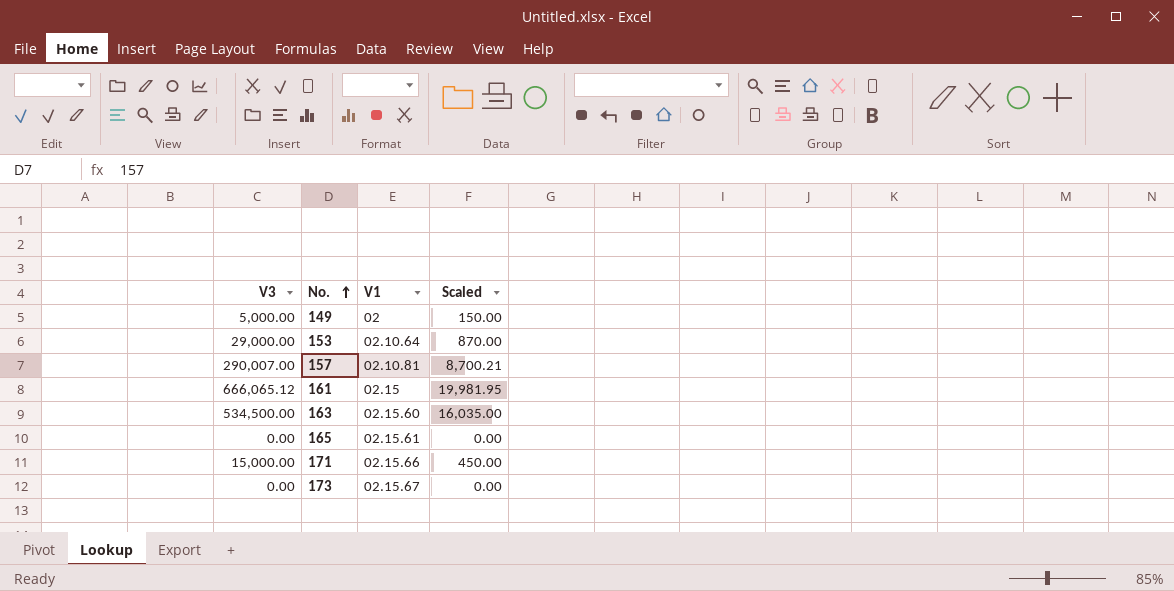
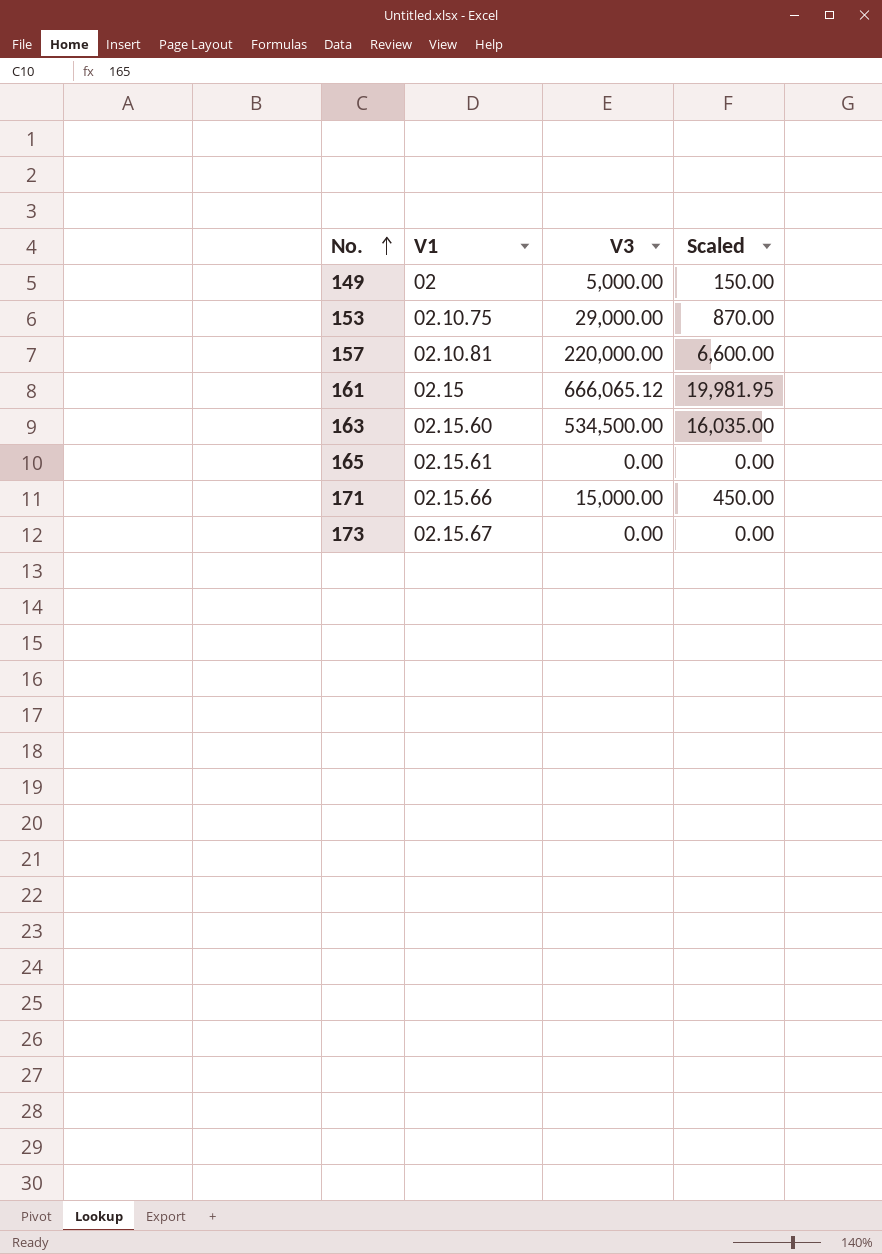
column V3 | position: 1 -> 3
153 | V1: 02.10.64 -> 02.10.75
157 | V3: 290,007.00 -> 220,000.00
157 | Scaled: 8,700.21 -> 6,600.00

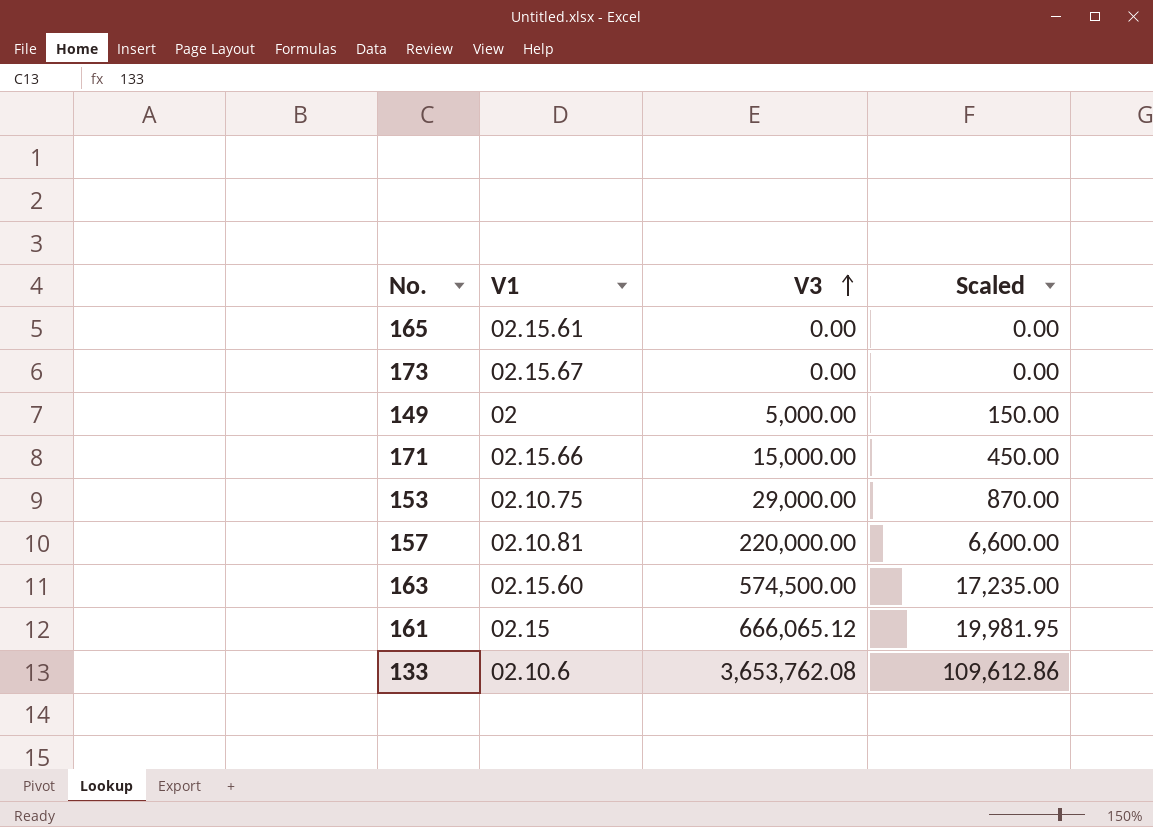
row order: No. ascending -> V3 ascending
163 | V3: 534,500.00 -> 574,500.00
163 | Scaled: 16,035.00 -> 17,235.00
row 133: none -> 02.10.6 | 3,653,762.08 | 109,612.86

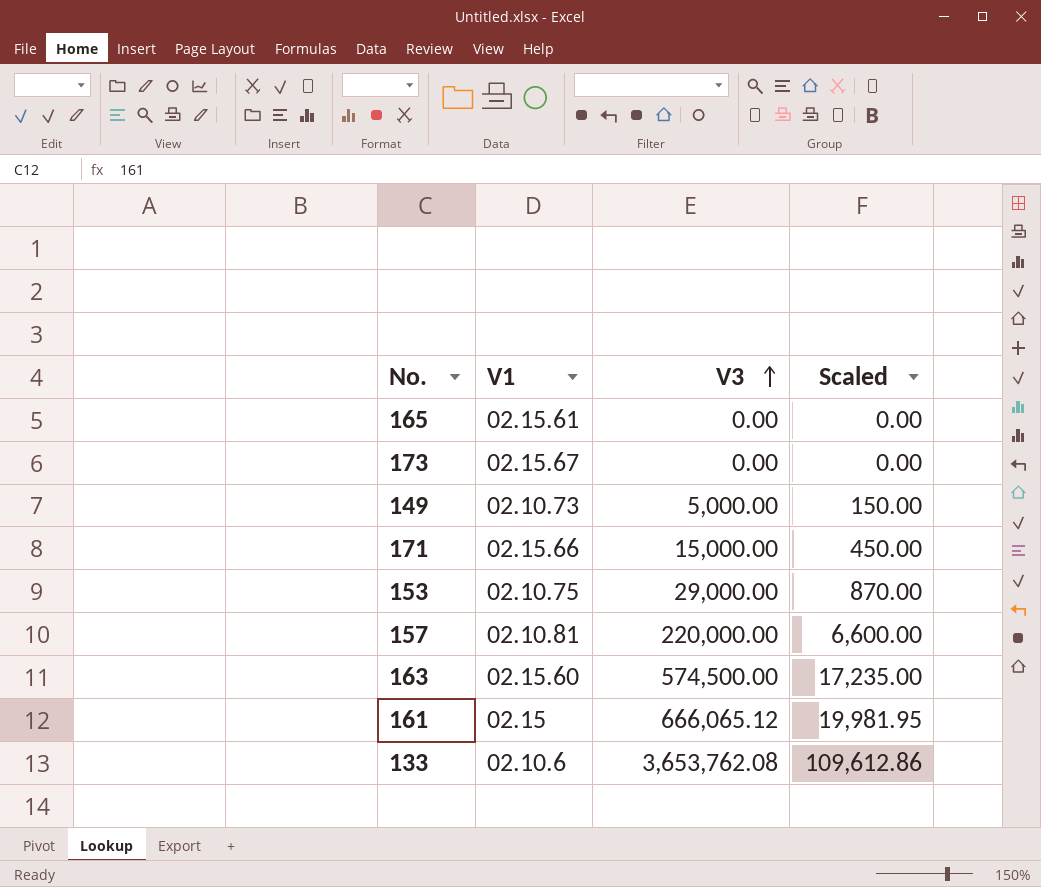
149 | V1: 02 -> 02.10.73

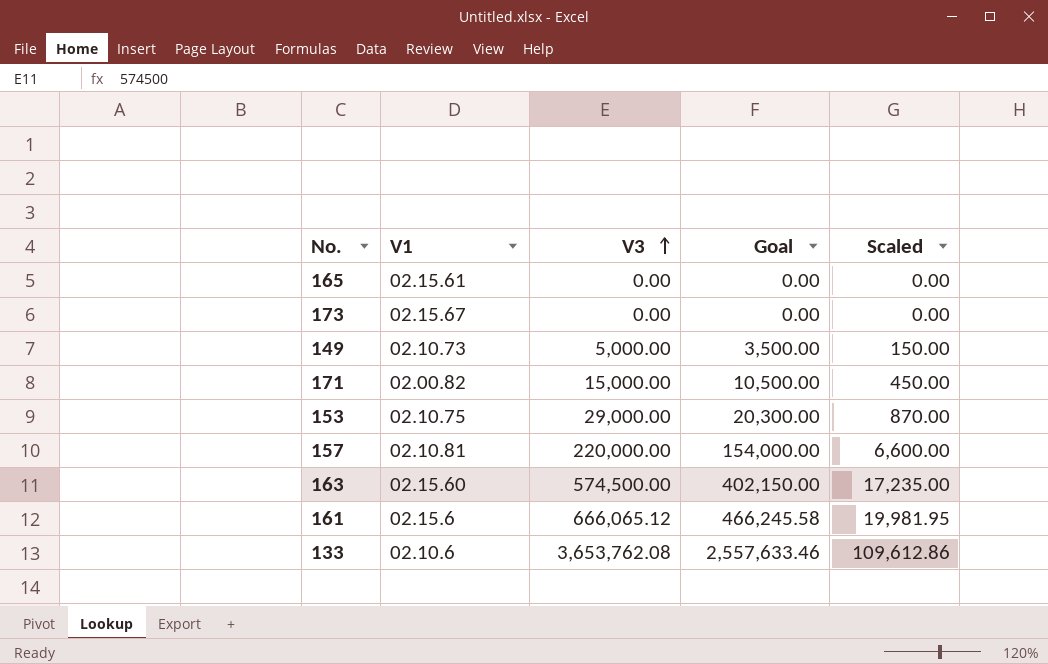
column Goal | formula: none -> [V3] * 0.7
171 | V1: 02.15.66 -> 02.00.82
161 | V1: 02.15 -> 02.15.6

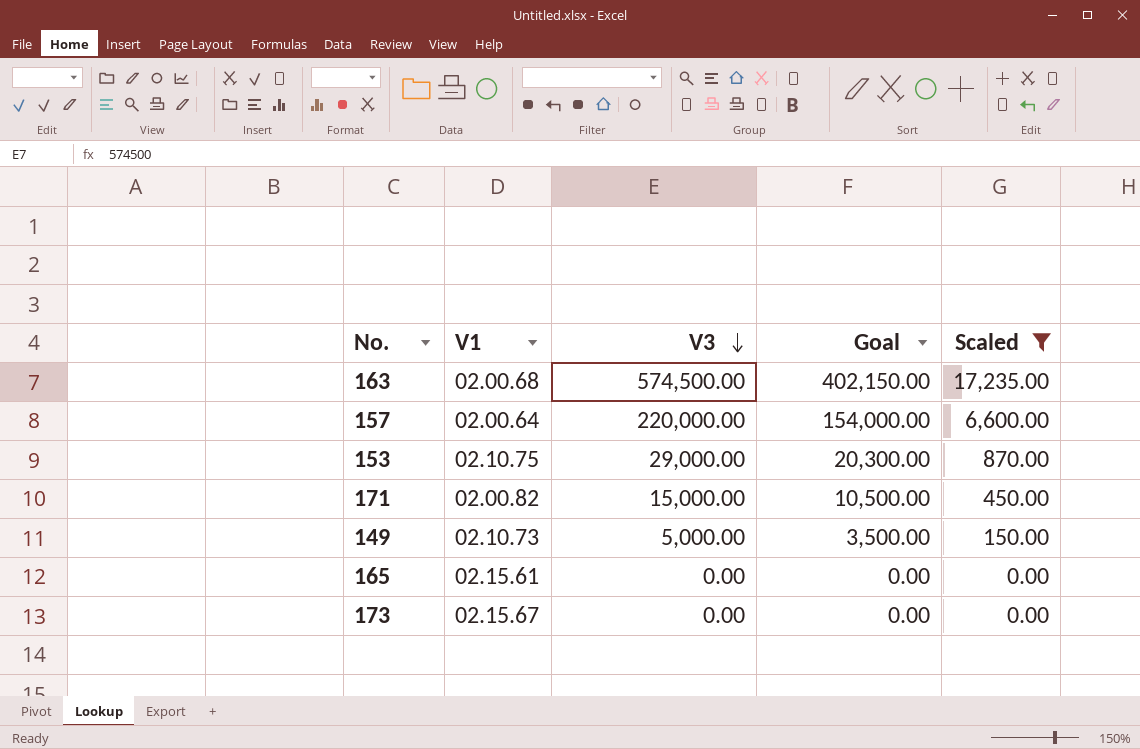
filter: none -> Scaled <= 17,235.00
row order: V3 ascending -> V3 descending
163 | V1: 02.15.60 -> 02.00.68
157 | V1: 02.10.81 -> 02.00.64

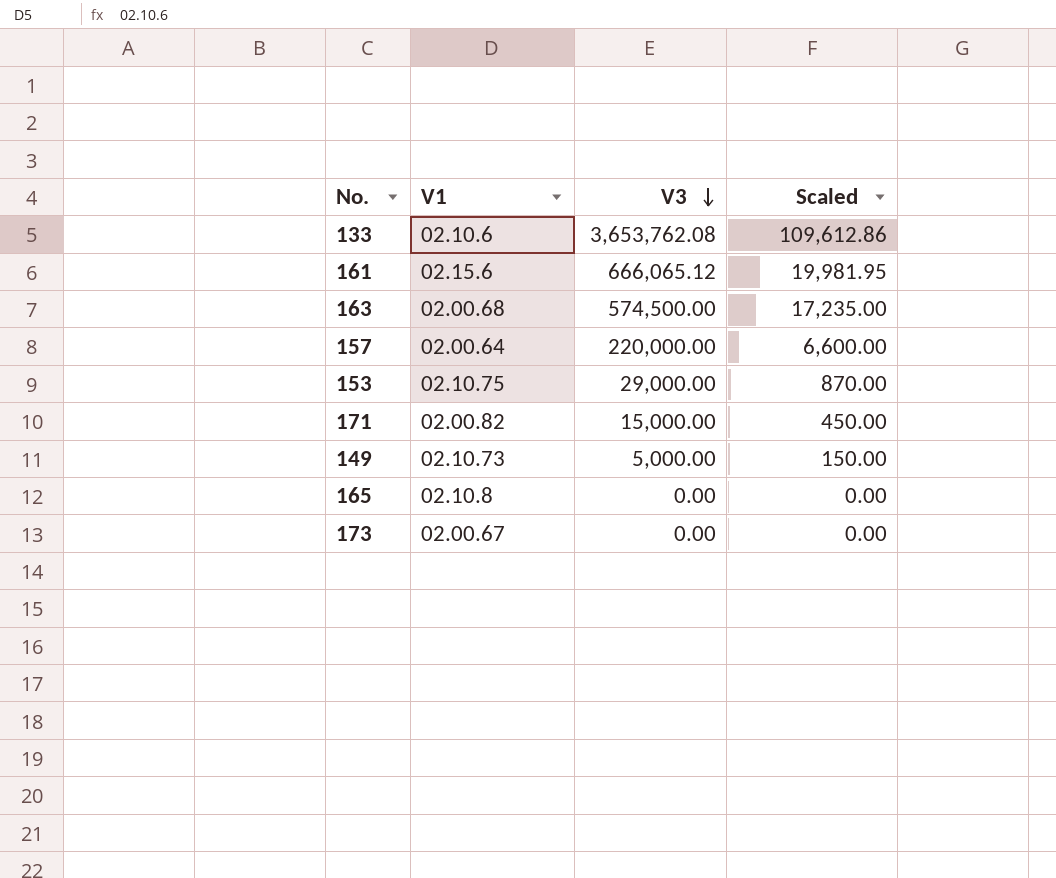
filter: Scaled <= 17,235.00 -> none
column Goal | formula: [V3] * 0.7 -> none
165 | V1: 02.15.61 -> 02.10.8
173 | V1: 02.15.67 -> 02.00.67

